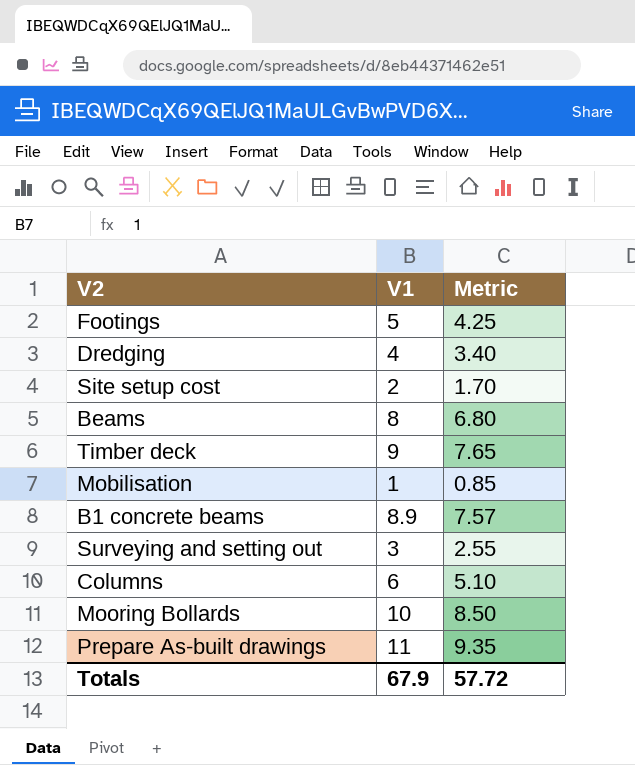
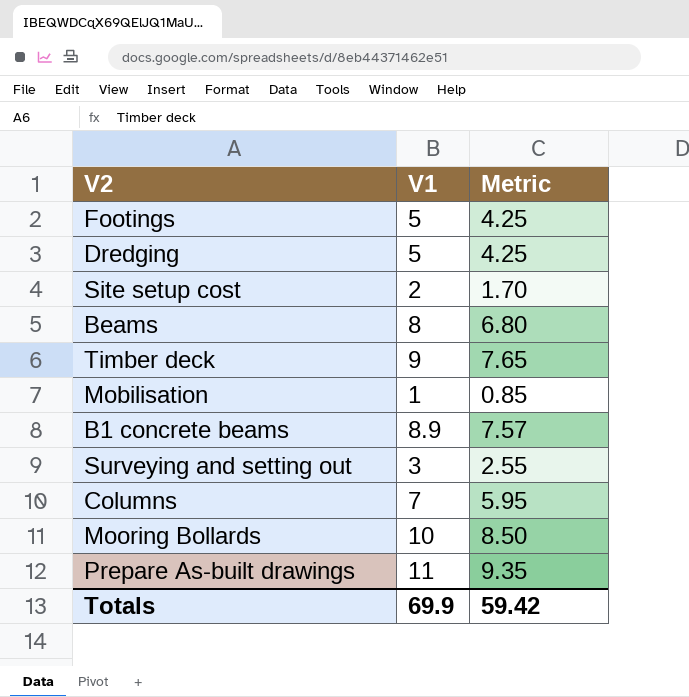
Dredging | V1: 4 -> 5
Dredging | Metric: 3.40 -> 4.25
Columns | V1: 6 -> 7
Columns | Metric: 5.10 -> 5.95
Totals | V1: 67.9 -> 69.9
Totals | Metric: 57.72 -> 59.42

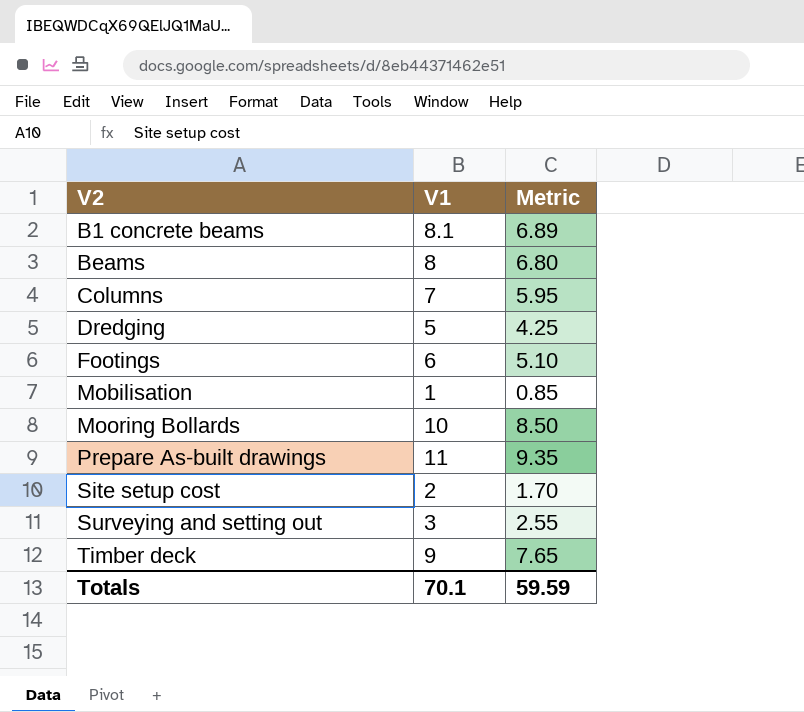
row order: none -> V2 ascending
B1 concrete beams | V1: 8.9 -> 8.1
B1 concrete beams | Metric: 7.57 -> 6.89
Footings | V1: 5 -> 6
Footings | Metric: 4.25 -> 5.10
Totals | V1: 69.9 -> 70.1
Totals | Metric: 59.42 -> 59.59

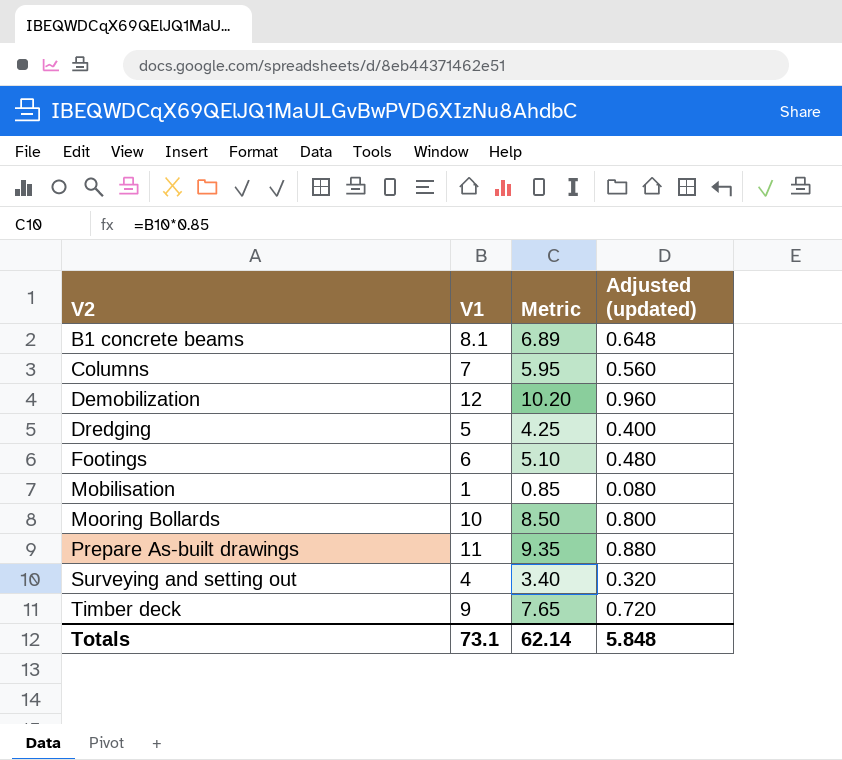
column Adjusted (updated) | formula: none -> [V1] * 0.08
row Beams: 8 | 6.80 -> none
row Site setup cost: 2 | 1.70 -> none
row Demobilization: none -> 12 | 10.20 | 0.960
Surveying and setting out | V1: 3 -> 4
Surveying and setting out | Metric: 2.55 -> 3.40
Totals | V1: 70.1 -> 73.1
Totals | Metric: 59.59 -> 62.14

